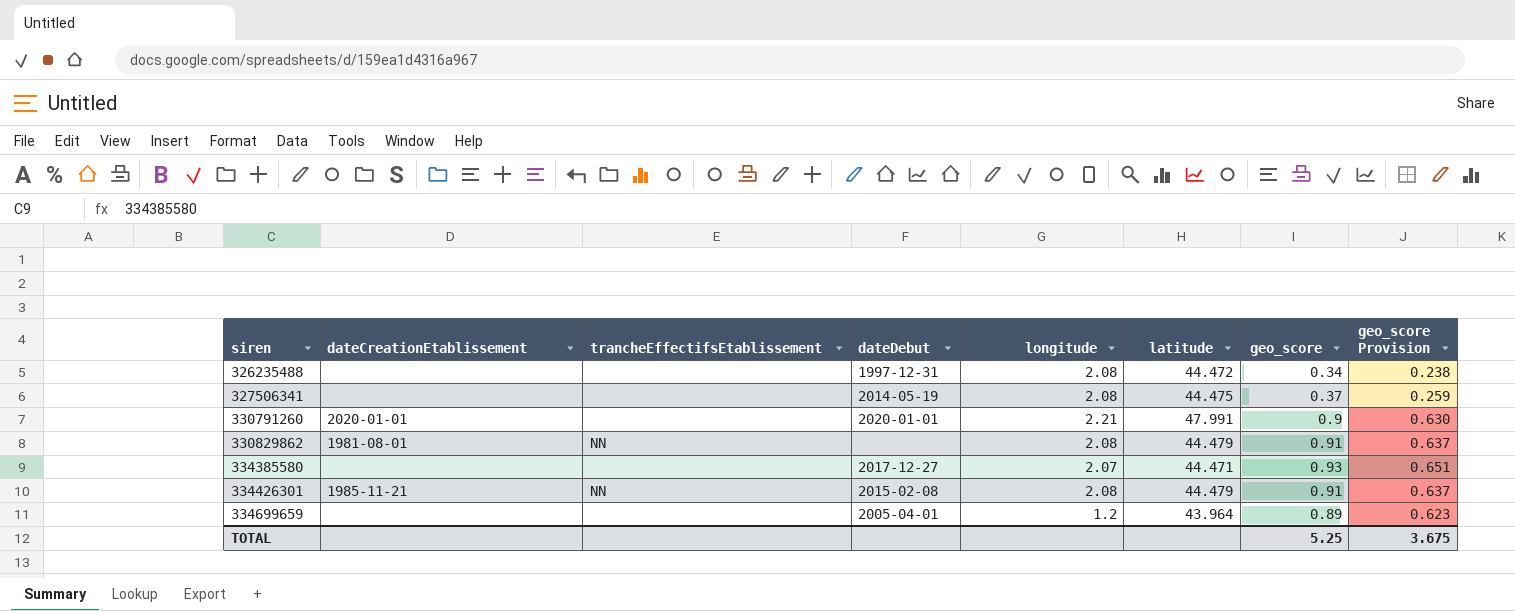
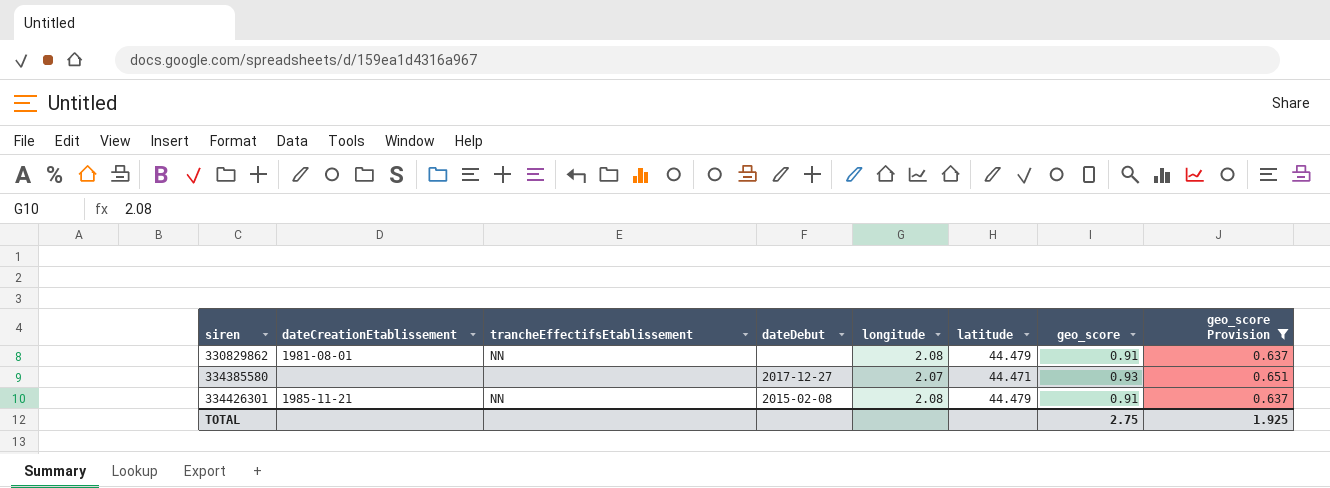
filter: none -> geo_score Provision >= 0.637
TOTAL | geo_score: 5.25 -> 2.75
TOTAL | geo_score Provision: 3.675 -> 1.925

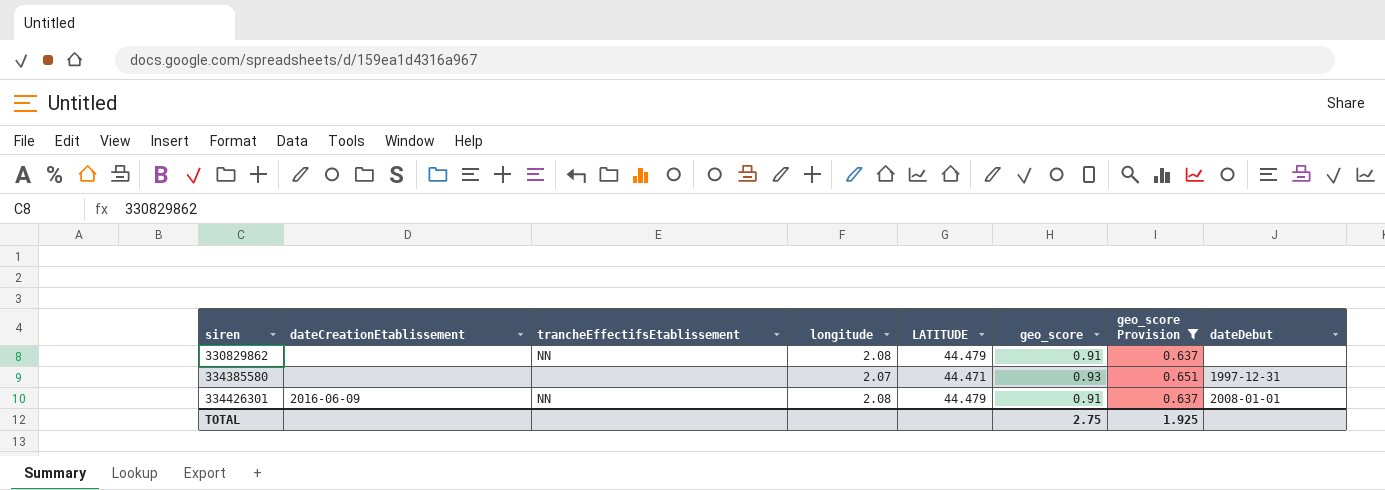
column name: latitude -> LATITUDE
column dateDebut | position: 4 -> 8
330829862 | dateCreationEtablissement: 1981-08-01 -> none
334385580 | dateDebut: 2017-12-27 -> 1997-12-31
334426301 | dateCreationEtablissement: 1985-11-21 -> 2016-06-09
334426301 | dateDebut: 2015-02-08 -> 2008-01-01

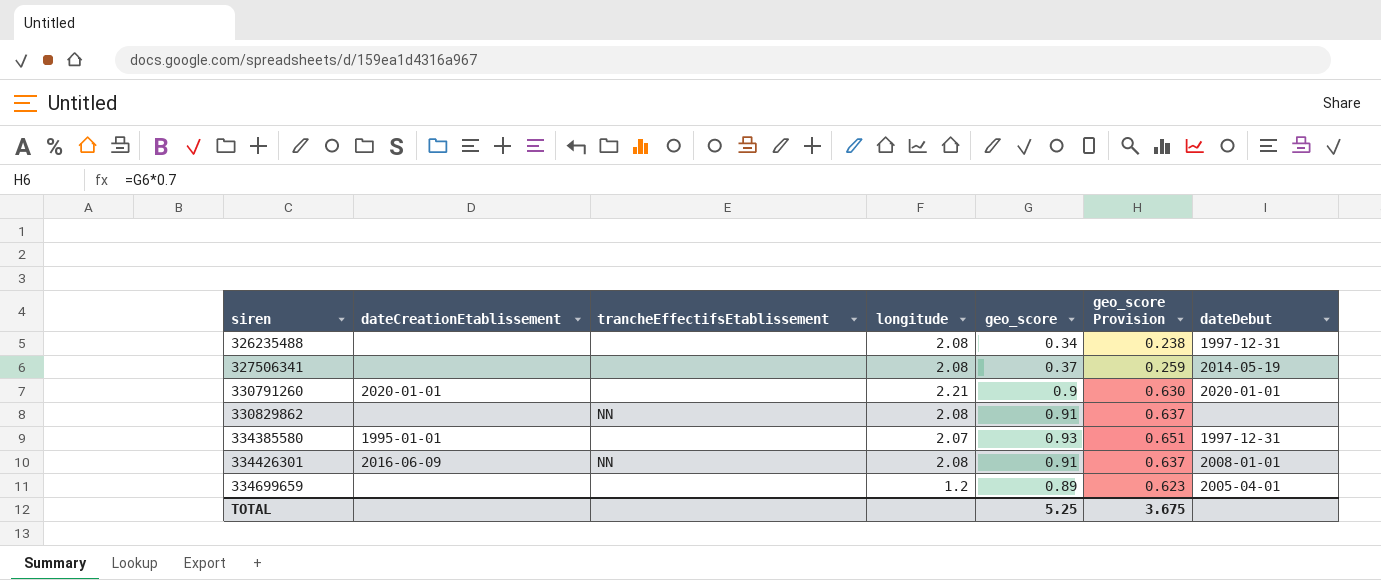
filter: geo_score Provision >= 0.637 -> none
column LATITUDE | position: 5 -> none
334385580 | dateCreationEtablissement: none -> 1995-01-01
TOTAL | geo_score: 2.75 -> 5.25
TOTAL | geo_score Provision: 1.925 -> 3.675

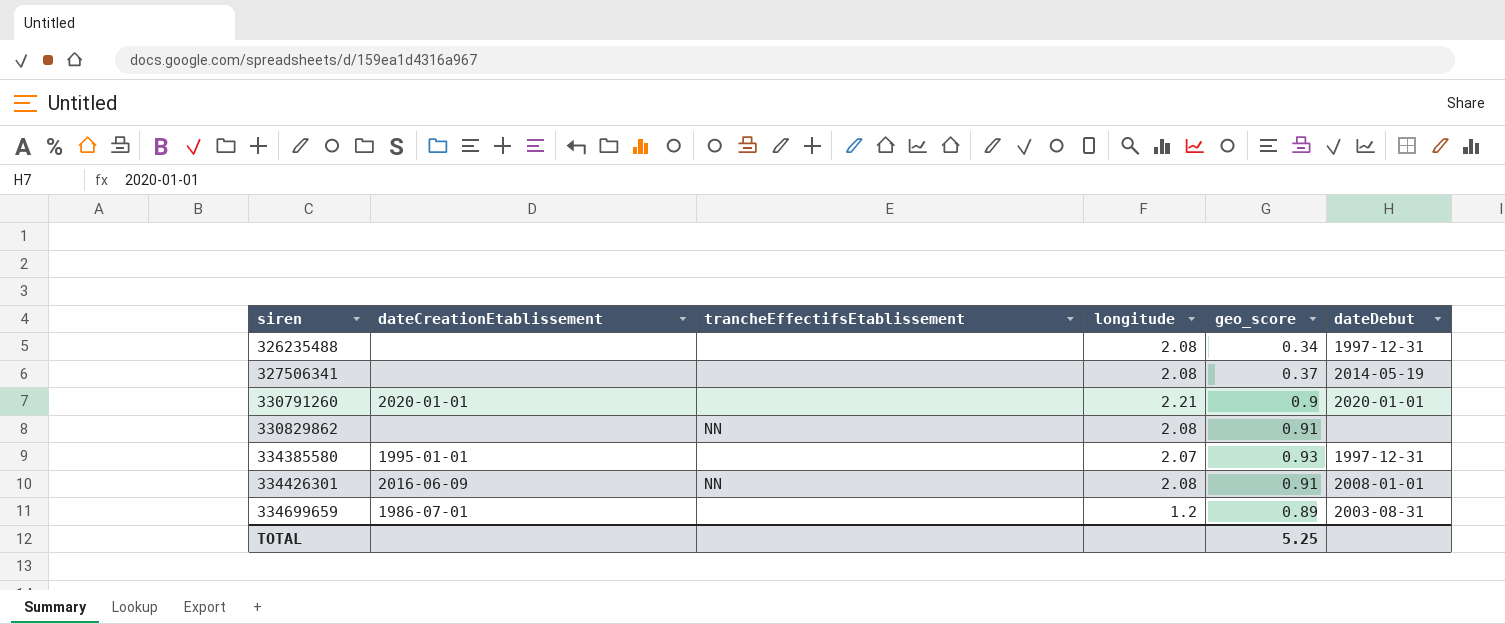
column geo_score Provision | formula: [geo_score] * 0.7 -> none
334699659 | dateCreationEtablissement: none -> 1986-07-01
334699659 | dateDebut: 2005-04-01 -> 2003-08-31

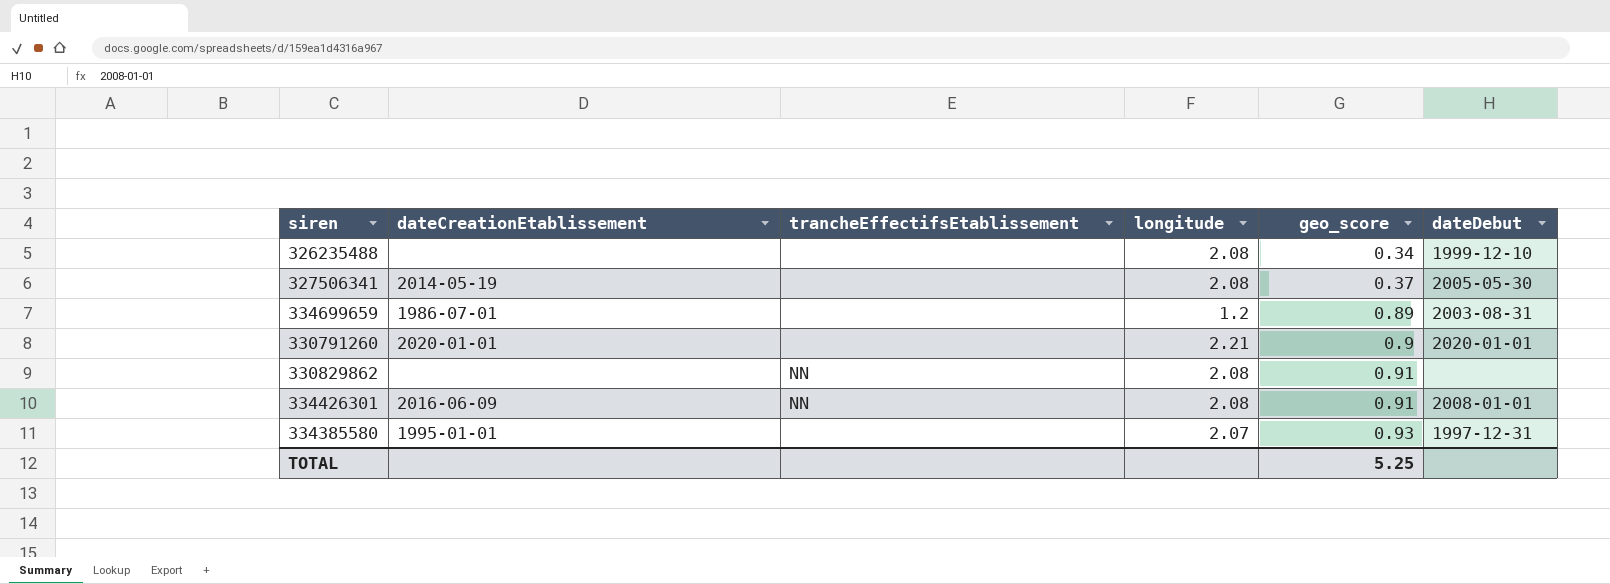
row order: siren ascending -> geo_score ascending
326235488 | dateDebut: 1997-12-31 -> 1999-12-10
327506341 | dateCreationEtablissement: none -> 2014-05-19
327506341 | dateDebut: 2014-05-19 -> 2005-05-30

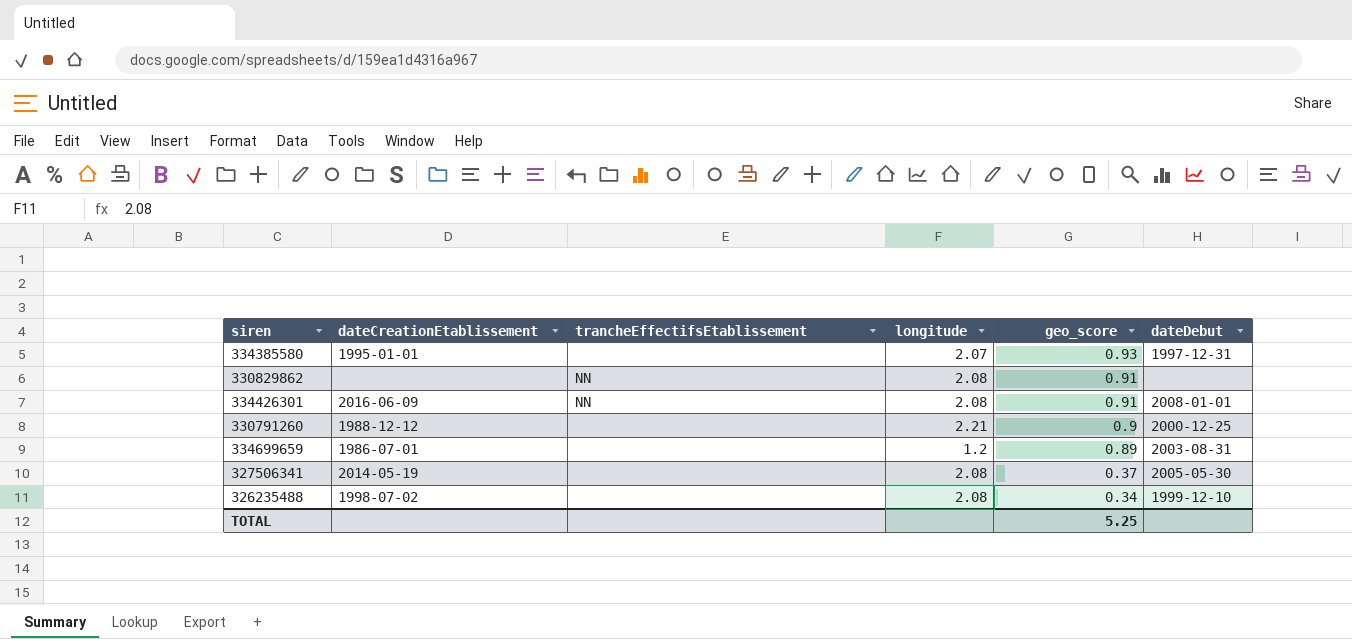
row order: geo_score ascending -> geo_score descending
330791260 | dateCreationEtablissement: 2020-01-01 -> 1988-12-12
330791260 | dateDebut: 2020-01-01 -> 2000-12-25
326235488 | dateCreationEtablissement: none -> 1998-07-02

